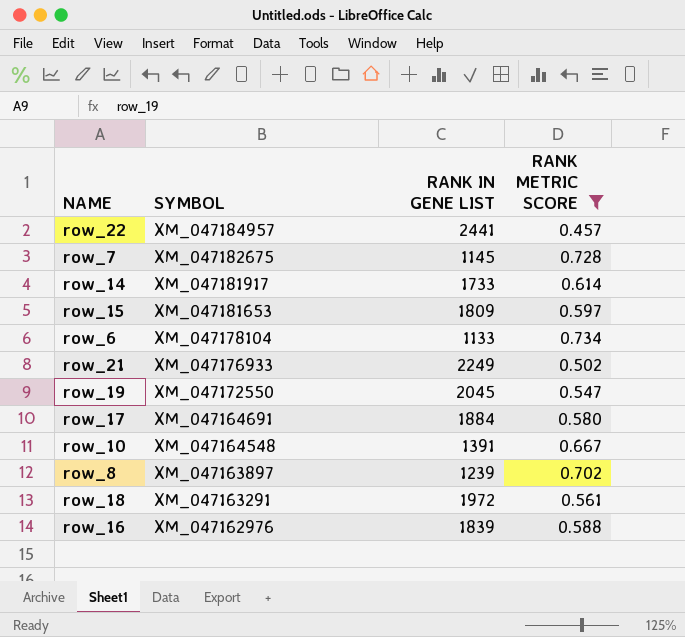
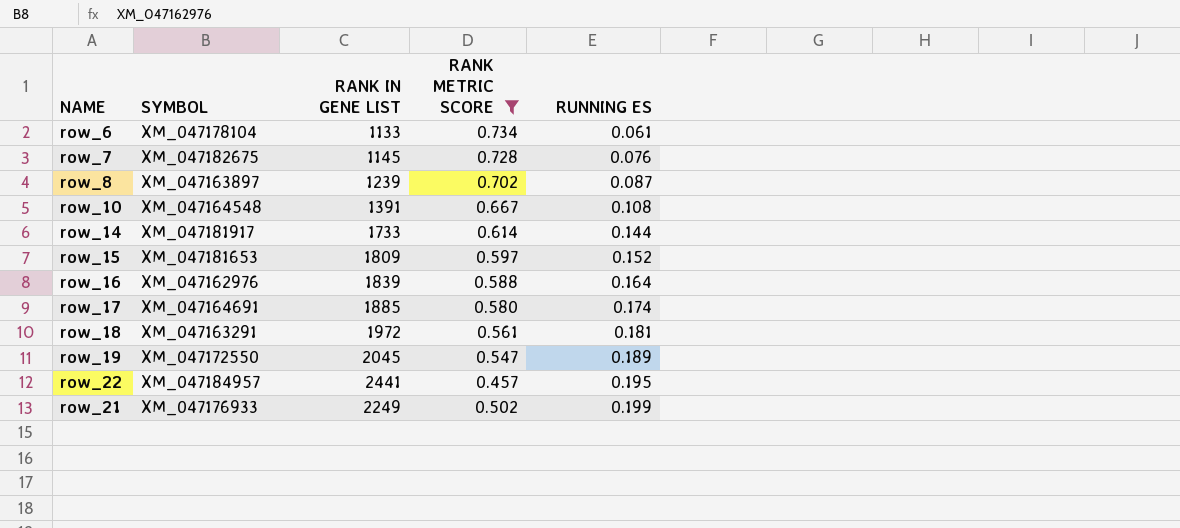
row order: SYMBOL descending -> RUNNING ES ascending
column RUNNING ES | position: none -> 5
row_17 | RANK IN GENE LIST: 1884 -> 1885

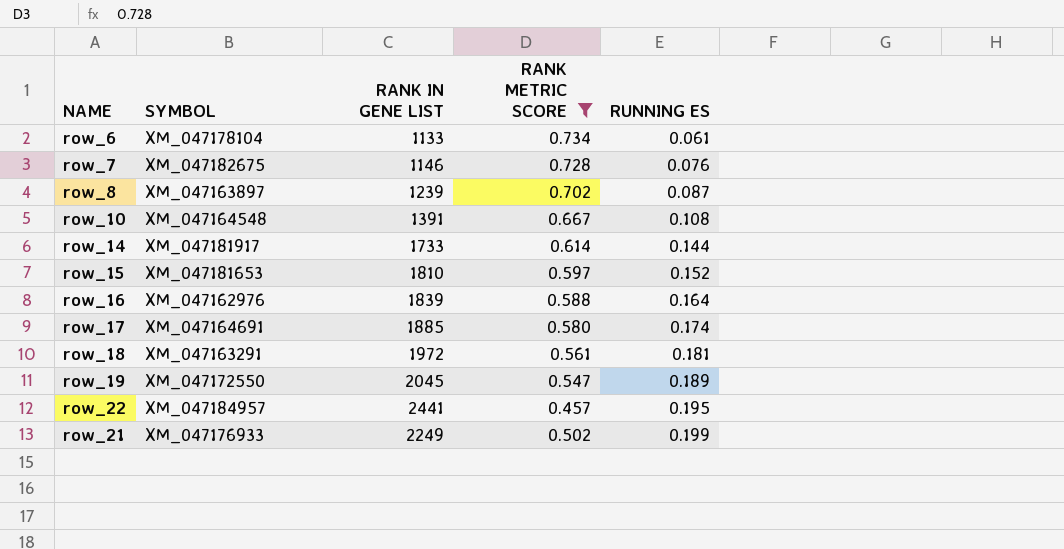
row_7 | RANK IN GENE LIST: 1145 -> 1146
row_15 | RANK IN GENE LIST: 1809 -> 1810

